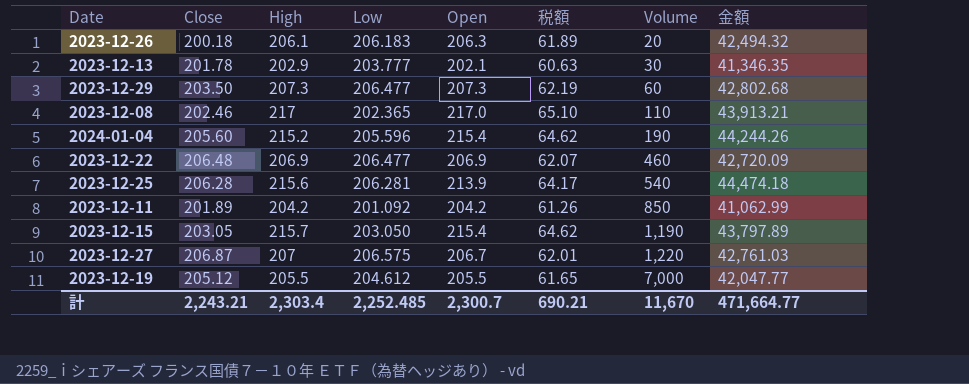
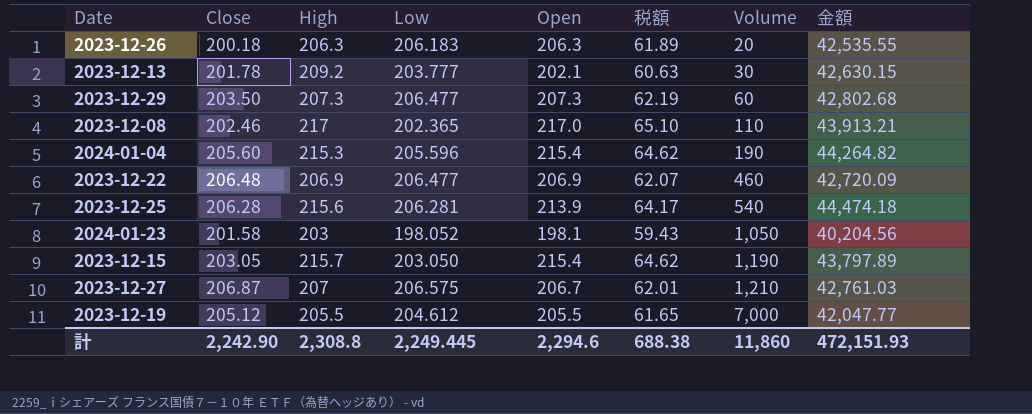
row 2023-12-11: 201.89 | 204.2 | 201.092 | 204.2 | 61.26 | 850 | 41,062.99 -> none
2023-12-26 | High: 206.1 -> 206.3
2023-12-26 | 金額: 42,494.32 -> 42,535.55
2023-12-13 | High: 202.9 -> 209.2
2023-12-13 | 金額: 41,346.35 -> 42,630.15
2024-01-04 | High: 215.2 -> 215.3
2024-01-04 | 金額: 44,244.26 -> 44,264.82
row 2024-01-23: none -> 201.58 | 203 | 198.052 | 198.1 | 59.43 | 1,050 | 40,204.56
2023-12-27 | Volume: 1,220 -> 1,210
計 | Close: 2,243.21 -> 2,242.90
計 | High: 2,303.4 -> 2,308.8
計 | Low: 2,252.485 -> 2,249.445
計 | Open: 2,300.7 -> 2,294.6
計 | 税額: 690.21 -> 688.38
計 | Volume: 11,670 -> 11,860
計 | 金額: 471,664.77 -> 472,151.93

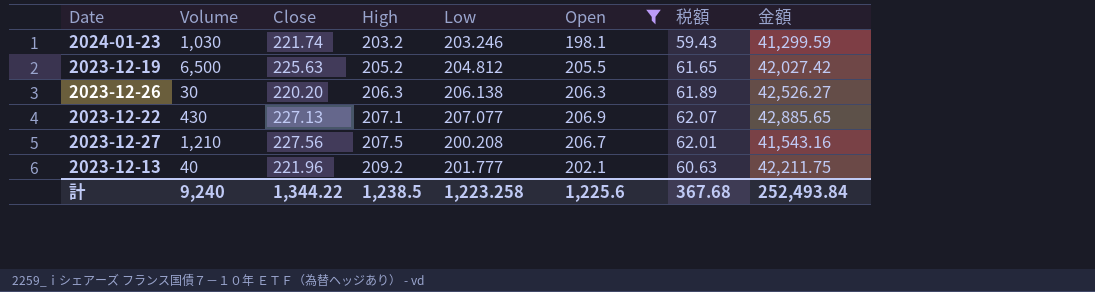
filter: none -> Open <= 206.9
row order: Volume ascending -> High ascending
column Volume | position: 7 -> 2
2024-01-23 | Volume: 1,050 -> 1,030
2024-01-23 | Close: 201.58 -> 221.74
2024-01-23 | High: 203 -> 203.2
2024-01-23 | Low: 198.052 -> 203.246
2024-01-23 | 金額: 40,204.56 -> 41,299.59
2023-12-19 | Volume: 7,000 -> 6,500
2023-12-19 | Close: 205.12 -> 225.63
2023-12-19 | High: 205.5 -> 205.2
2023-12-19 | Low: 204.612 -> 204.812
2023-12-19 | 金額: 42,047.77 -> 42,027.42
2023-12-26 | Volume: 20 -> 30
2023-12-26 | Close: 200.18 -> 220.20
2023-12-26 | Low: 206.183 -> 206.138
2023-12-26 | 金額: 42,535.55 -> 42,526.27
2023-12-22 | Volume: 460 -> 430
2023-12-22 | Close: 206.48 -> 227.13
2023-12-22 | High: 206.9 -> 207.1
2023-12-22 | Low: 206.477 -> 207.077
2023-12-22 | 金額: 42,720.09 -> 42,885.65
2023-12-27 | Close: 206.87 -> 227.56
2023-12-27 | High: 207 -> 207.5
2023-12-27 | Low: 206.575 -> 200.208
2023-12-27 | 金額: 42,761.03 -> 41,543.16
2023-12-13 | Volume: 30 -> 40
2023-12-13 | Close: 201.78 -> 221.96
2023-12-13 | Low: 203.777 -> 201.777
2023-12-13 | 金額: 42,630.15 -> 42,211.75
計 | Volume: 11,860 -> 9,240
計 | Close: 2,242.90 -> 1,344.22
計 | High: 2,308.8 -> 1,238.5
計 | Low: 2,249.445 -> 1,223.258
計 | Open: 2,294.6 -> 1,225.6
計 | 税額: 688.38 -> 367.68
計 | 金額: 472,151.93 -> 252,493.84

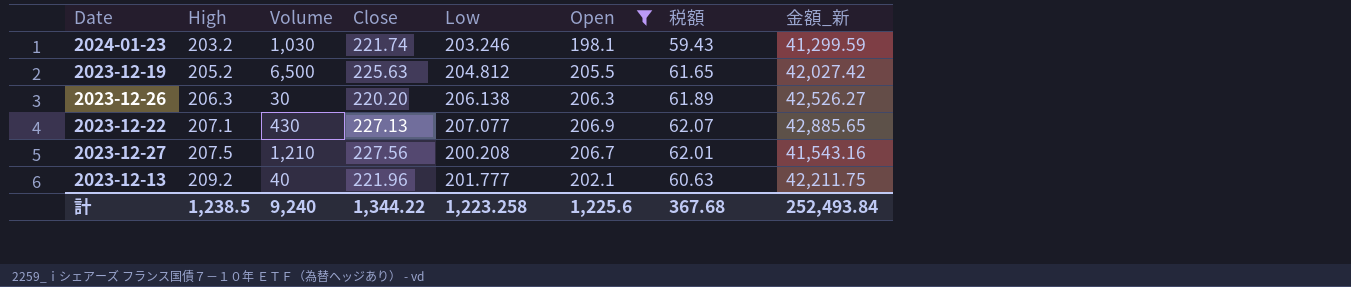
column High | position: 4 -> 2
column name: 金額 -> 金額_新

